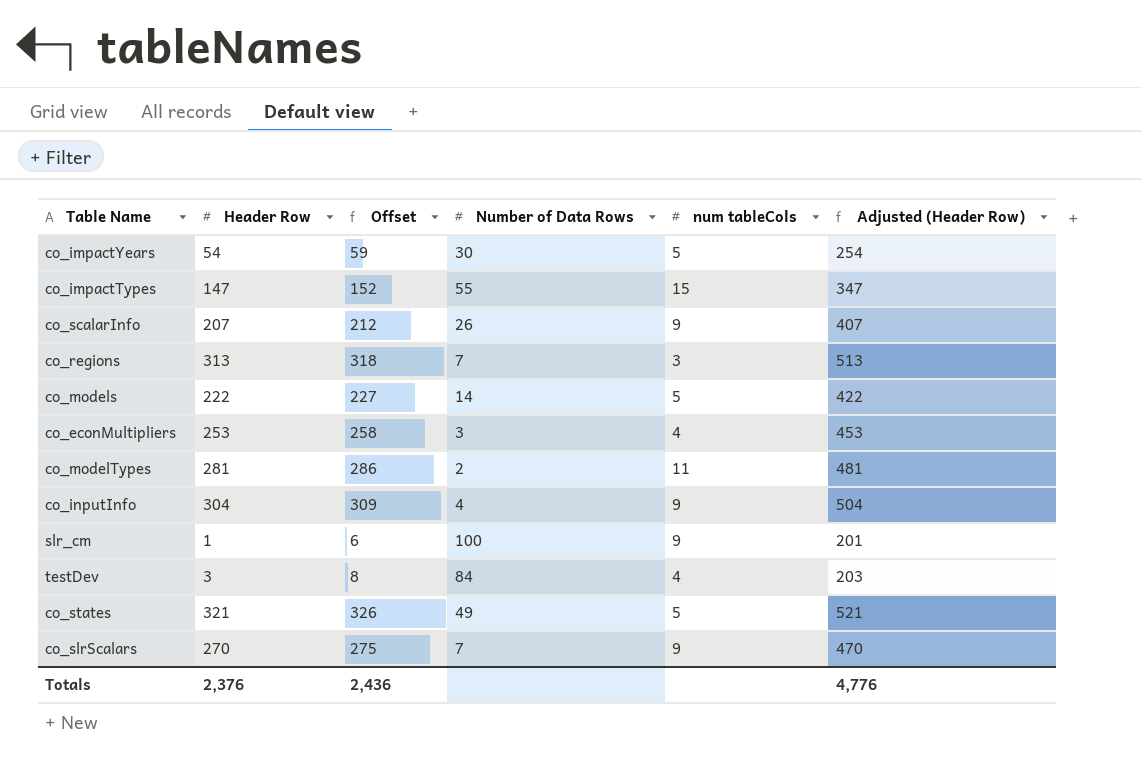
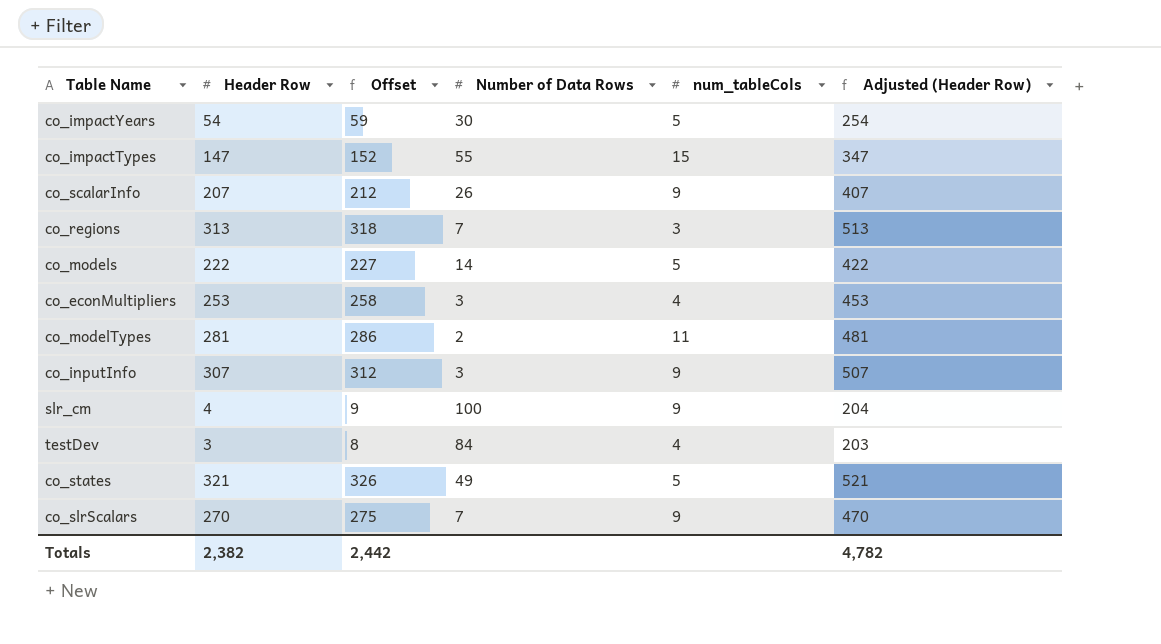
column name: num tableCols -> num_tableCols
co_inputInfo | Header Row: 304 -> 307
co_inputInfo | Offset: 309 -> 312
co_inputInfo | Number of Data Rows: 4 -> 3
co_inputInfo | Adjusted (Header Row): 504 -> 507
slr_cm | Header Row: 1 -> 4
slr_cm | Offset: 6 -> 9
slr_cm | Adjusted (Header Row): 201 -> 204
Totals | Header Row: 2,376 -> 2,382
Totals | Offset: 2,436 -> 2,442
Totals | Adjusted (Header Row): 4,776 -> 4,782

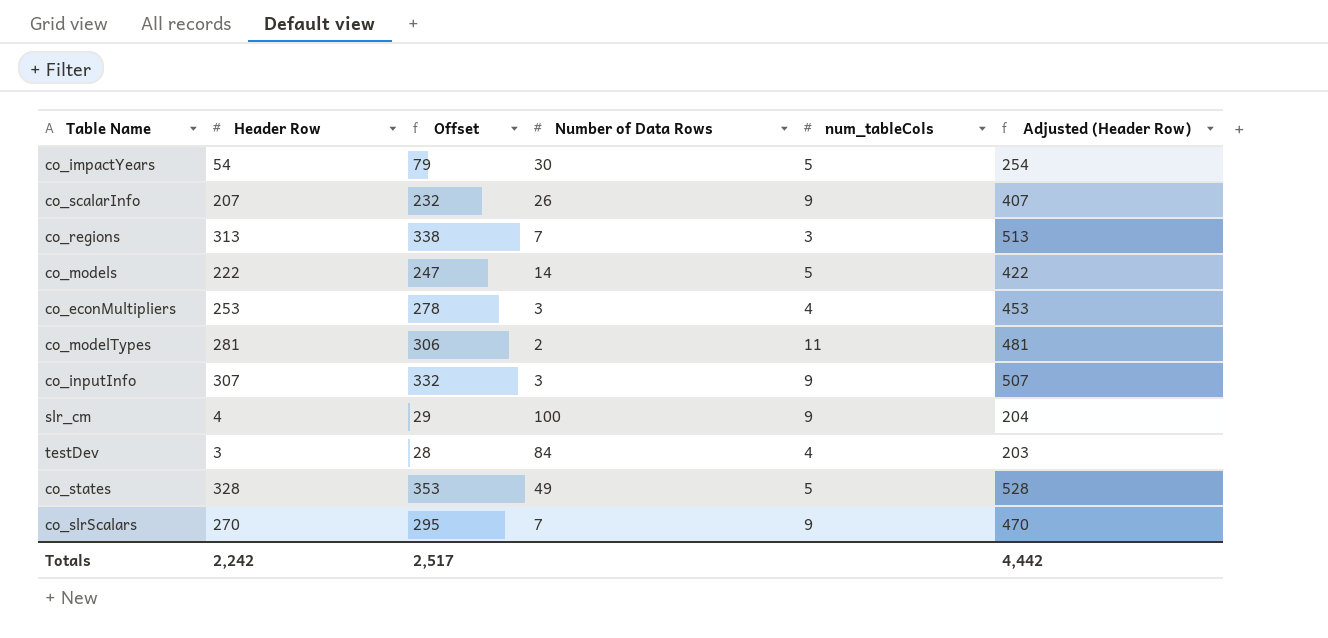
column Offset | formula: [Header Row] + 5 -> [Header Row] + 25
row co_impactTypes: 147 | 152 | 55 | 15 | 347 -> none
co_states | Header Row: 321 -> 328
co_states | Adjusted (Header Row): 521 -> 528
Totals | Header Row: 2,382 -> 2,242
Totals | Offset: 2,442 -> 2,517
Totals | Adjusted (Header Row): 4,782 -> 4,442

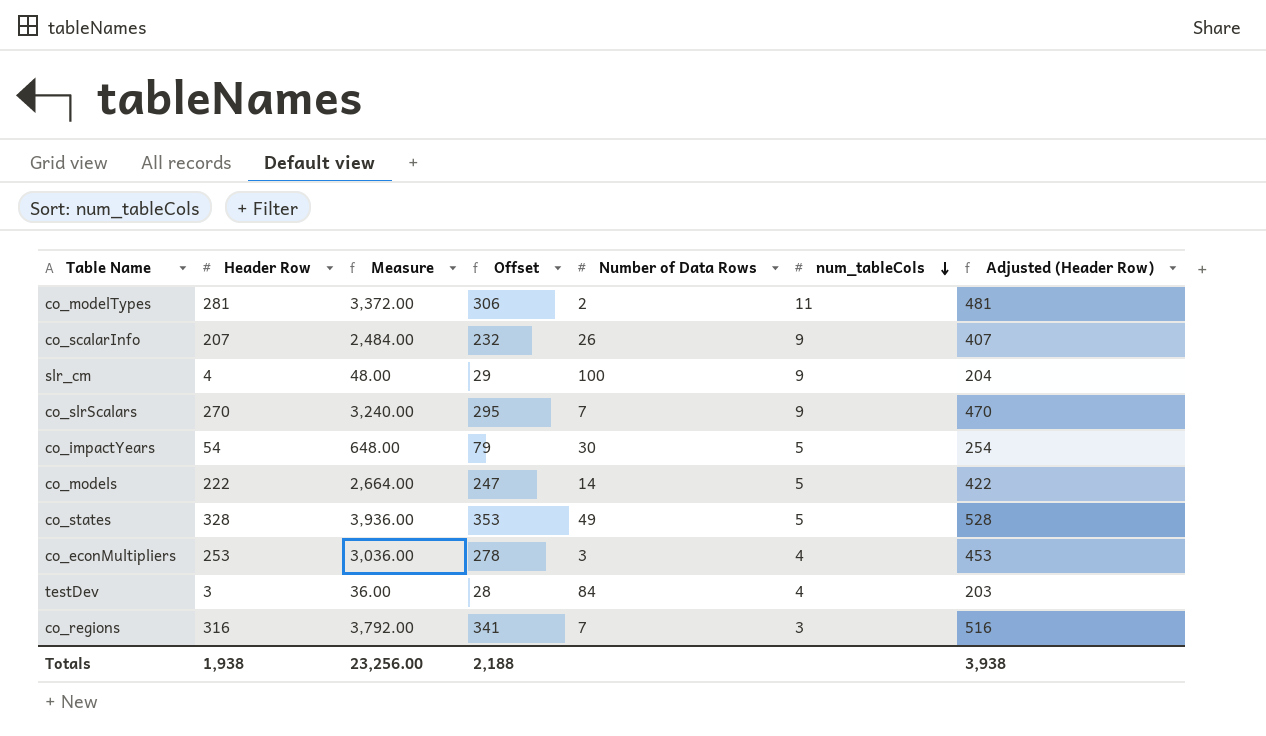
row order: none -> num_tableCols descending
column Measure | formula: none -> [Header Row] * 12
row co_inputInfo: 307 | 332 | 3 | 9 | 507 -> none
co_regions | Header Row: 313 -> 316
co_regions | Offset: 338 -> 341
co_regions | Adjusted (Header Row): 513 -> 516
Totals | Header Row: 2,242 -> 1,938
Totals | Offset: 2,517 -> 2,188
Totals | Adjusted (Header Row): 4,442 -> 3,938

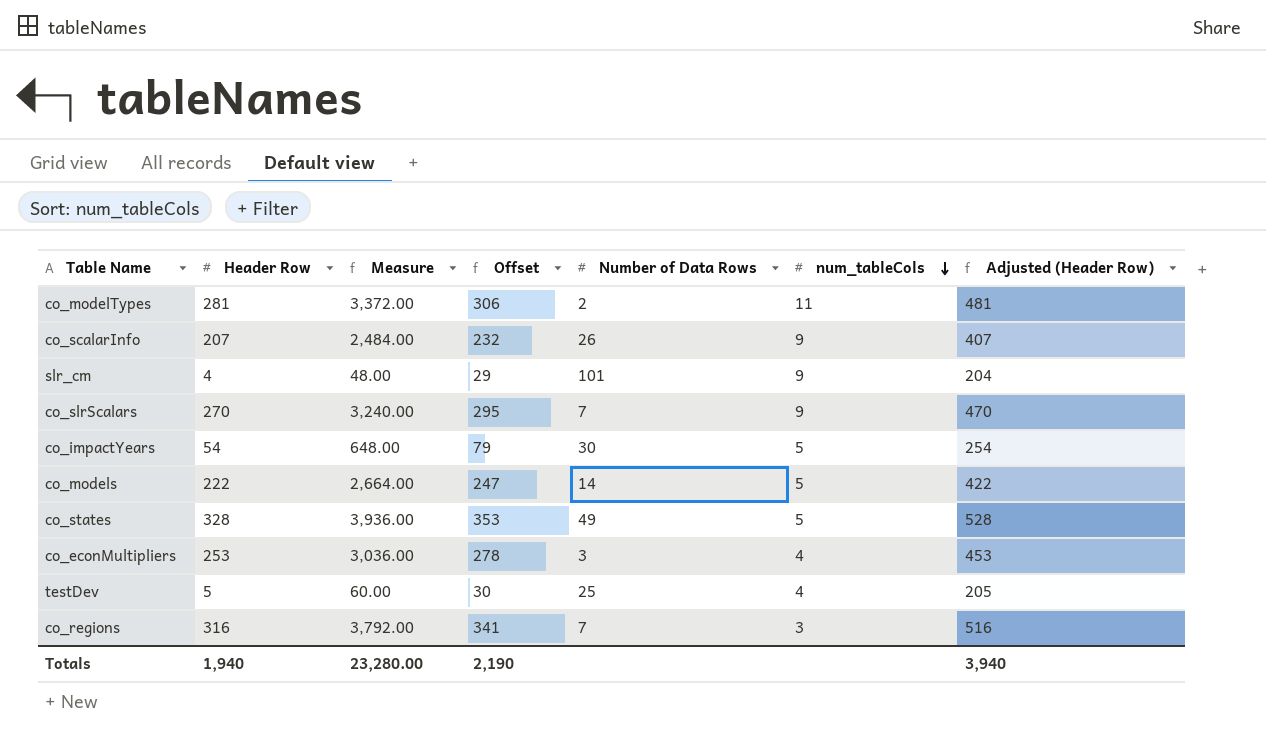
slr_cm | Number of Data Rows: 100 -> 101
testDev | Header Row: 3 -> 5
testDev | Measure: 36.00 -> 60.00
testDev | Offset: 28 -> 30
testDev | Number of Data Rows: 84 -> 25
testDev | Adjusted (Header Row): 203 -> 205
Totals | Header Row: 1,938 -> 1,940
Totals | Measure: 23,256.00 -> 23,280.00
Totals | Offset: 2,188 -> 2,190
Totals | Adjusted (Header Row): 3,938 -> 3,940

